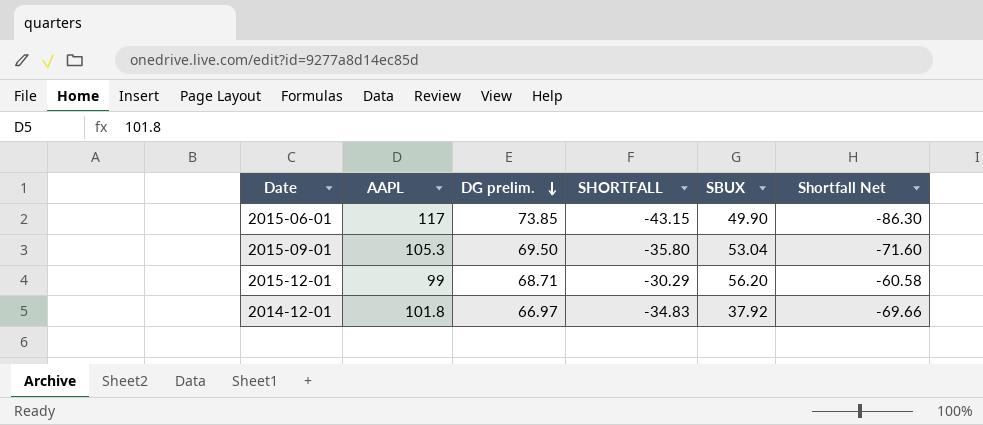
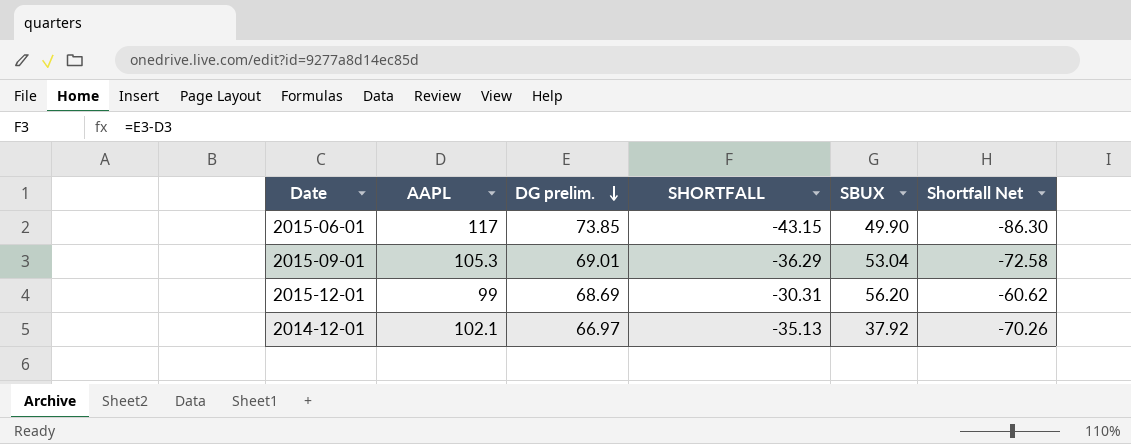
2015-09-01 | DG prelim.: 69.50 -> 69.01
2015-09-01 | SHORTFALL: -35.80 -> -36.29
2015-09-01 | Shortfall Net: -71.60 -> -72.58
2015-12-01 | DG prelim.: 68.71 -> 68.69
2015-12-01 | SHORTFALL: -30.29 -> -30.31
2015-12-01 | Shortfall Net: -60.58 -> -60.62
2014-12-01 | AAPL: 101.8 -> 102.1
2014-12-01 | SHORTFALL: -34.83 -> -35.13
2014-12-01 | Shortfall Net: -69.66 -> -70.26

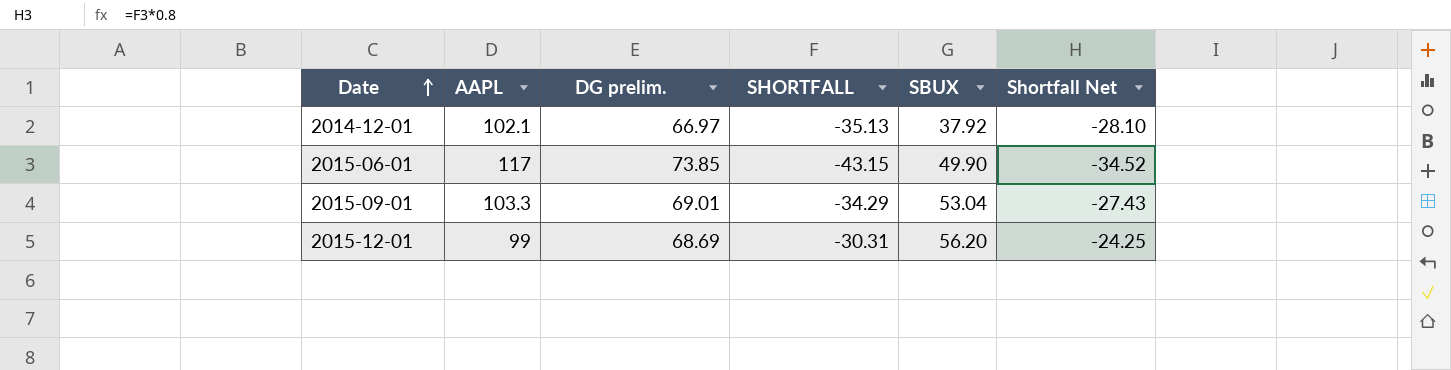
row order: DG prelim. descending -> Date ascending
column Shortfall Net | formula: [SHORTFALL] * 2 -> [SHORTFALL] * 0.8
2015-09-01 | AAPL: 105.3 -> 103.3
2015-09-01 | SHORTFALL: -36.29 -> -34.29

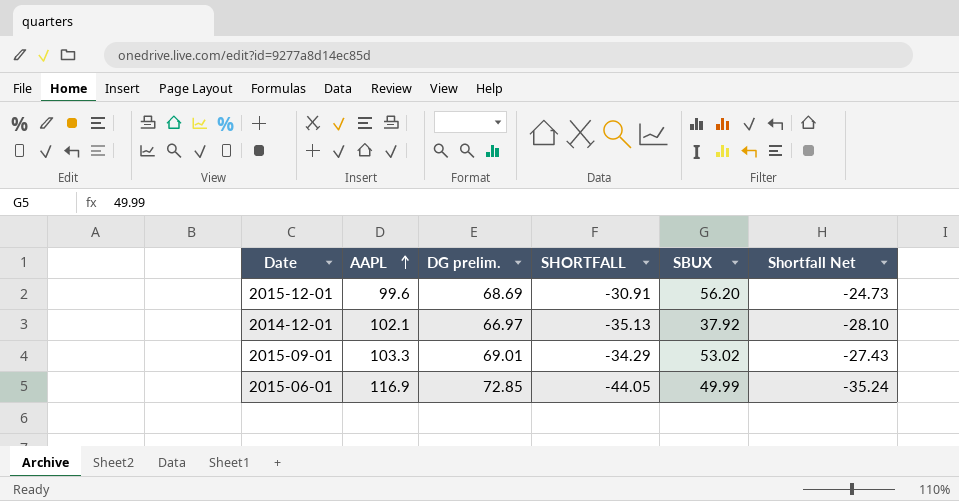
row order: Date ascending -> AAPL ascending
2015-12-01 | AAPL: 99 -> 99.6
2015-12-01 | SHORTFALL: -30.31 -> -30.91
2015-12-01 | Shortfall Net: -24.25 -> -24.73
2015-09-01 | SBUX: 53.04 -> 53.02
2015-06-01 | AAPL: 117 -> 116.9
2015-06-01 | DG prelim.: 73.85 -> 72.85
2015-06-01 | SHORTFALL: -43.15 -> -44.05
2015-06-01 | SBUX: 49.90 -> 49.99
2015-06-01 | Shortfall Net: -34.52 -> -35.24

